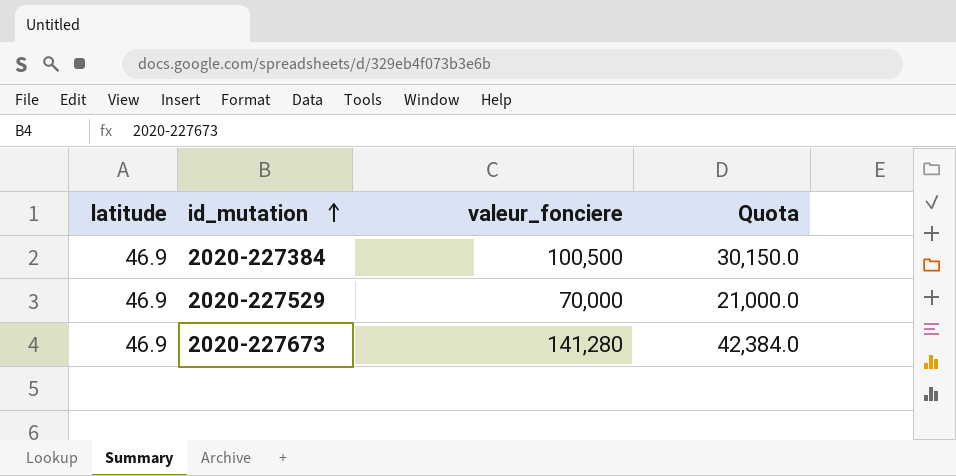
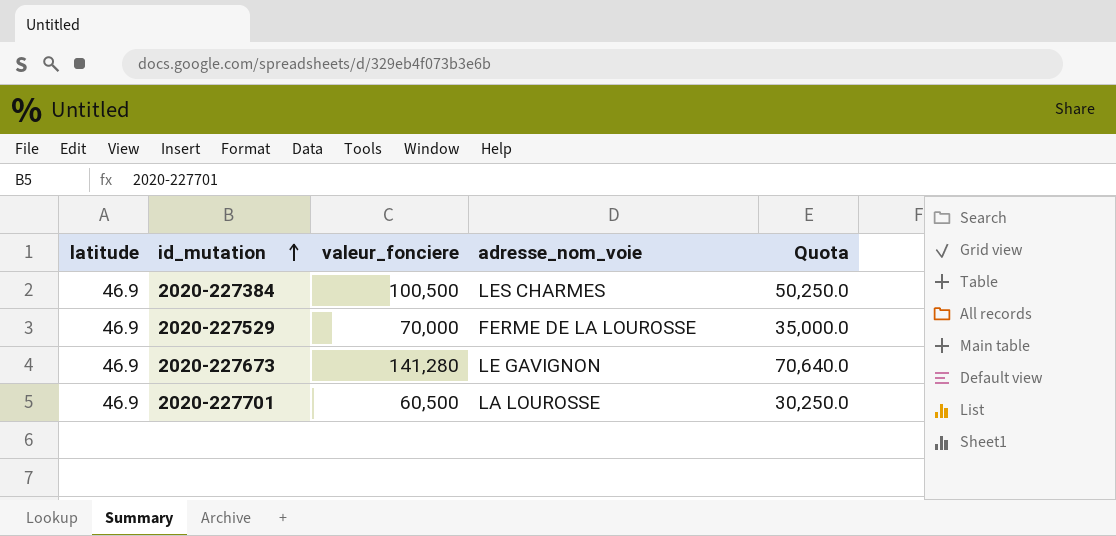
column adresse_nom_voie | position: none -> 4
column Quota | formula: [valeur_fonciere] * 0.3 -> [valeur_fonciere] * 0.5
row 2020-227701: none -> 46.9 | 60,500 | LA LOUROSSE | 30,250.0

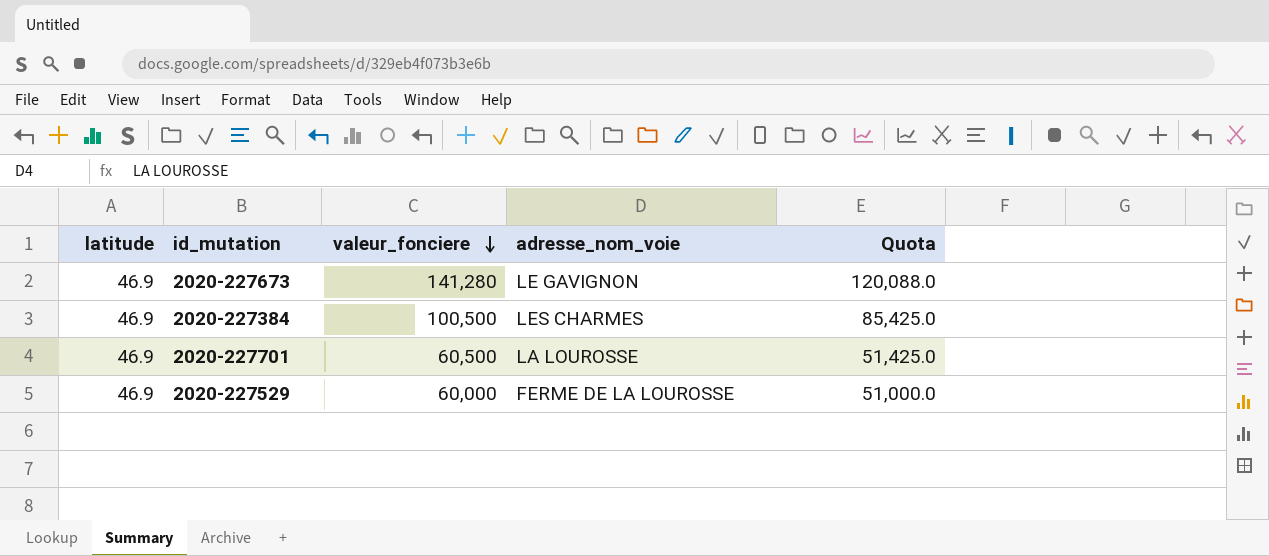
row order: id_mutation ascending -> valeur_fonciere descending
column Quota | formula: [valeur_fonciere] * 0.5 -> [valeur_fonciere] * 0.85
2020-227529 | valeur_fonciere: 70,000 -> 60,000

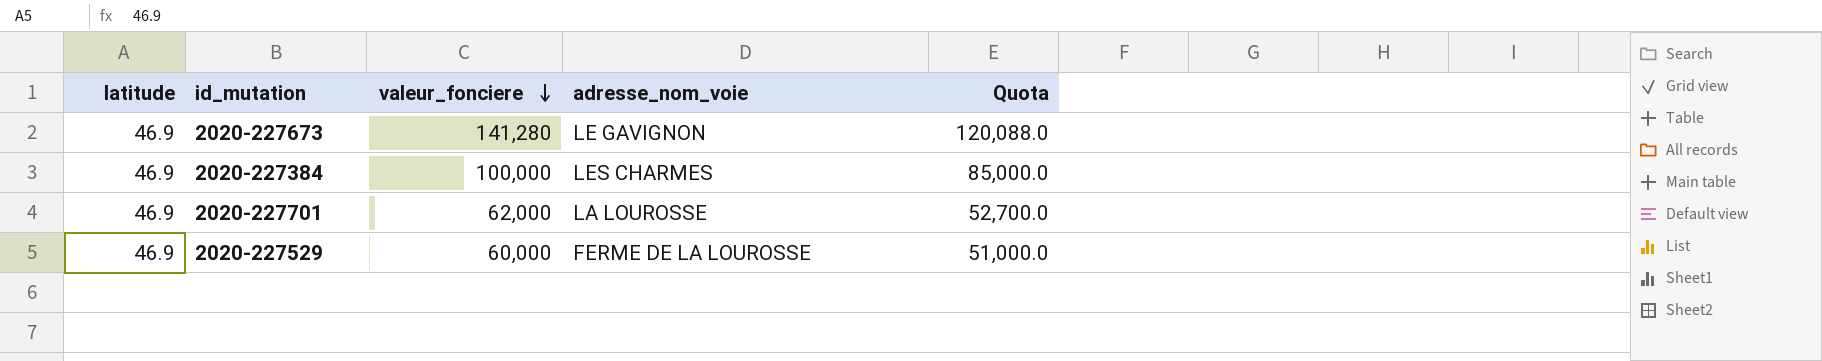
2020-227384 | valeur_fonciere: 100,500 -> 100,000
2020-227384 | Quota: 85,425.0 -> 85,000.0
2020-227701 | valeur_fonciere: 60,500 -> 62,000
2020-227701 | Quota: 51,425.0 -> 52,700.0

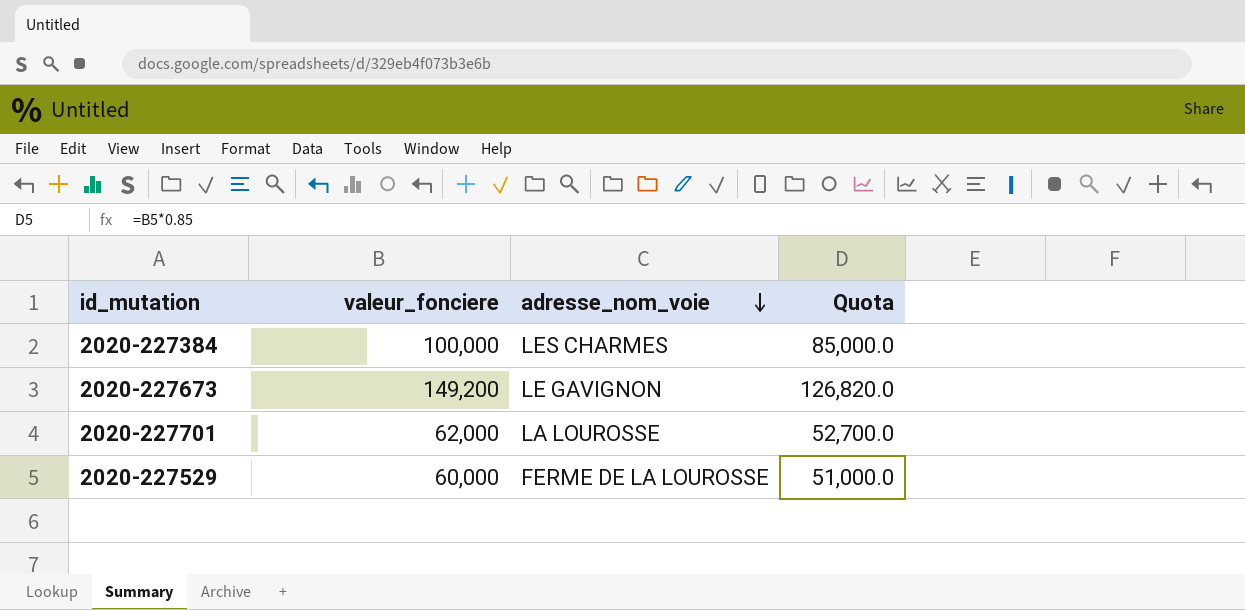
row order: valeur_fonciere descending -> adresse_nom_voie descending
column latitude | position: 1 -> none
2020-227673 | valeur_fonciere: 141,280 -> 149,200
2020-227673 | Quota: 120,088.0 -> 126,820.0

